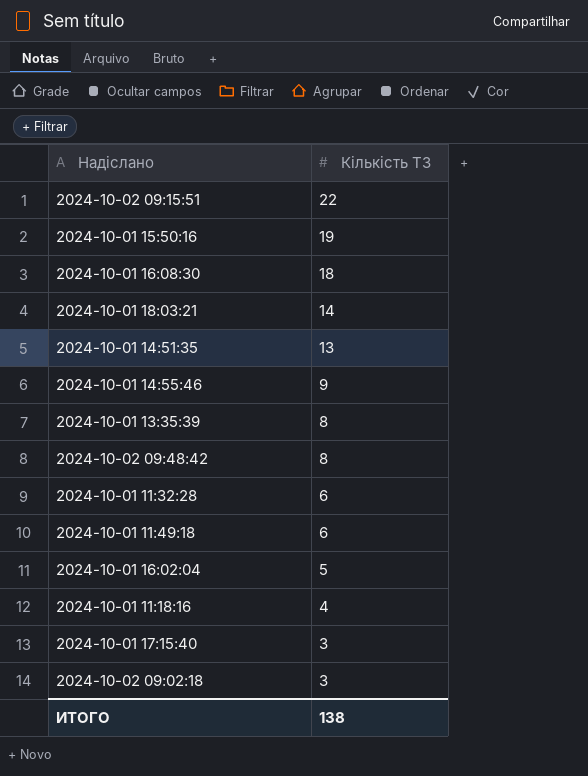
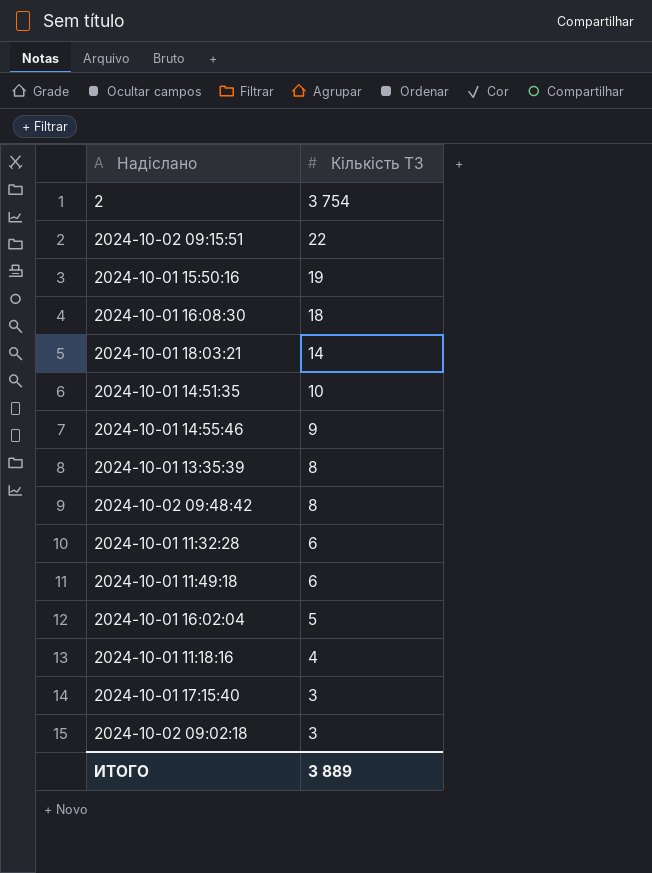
row 2: none -> 3 754
2024-10-01 14:51:35 | Кількість ТЗ: 13 -> 10
ИТОГО | Кількість ТЗ: 138 -> 3 889

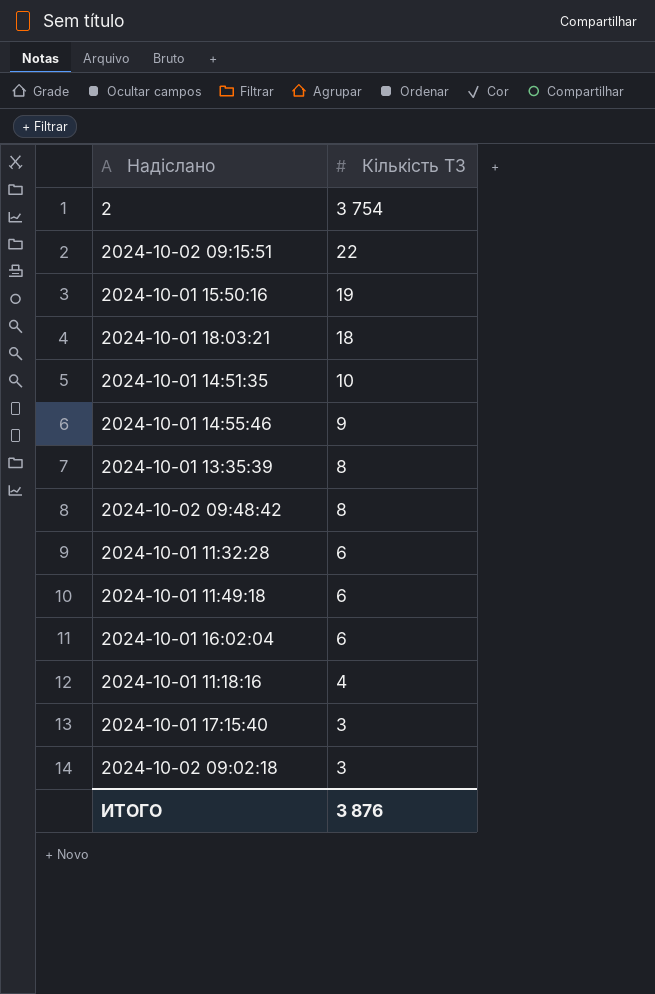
row 2024-10-01 16:08:30: 18 -> none
2024-10-01 18:03:21 | Кількість ТЗ: 14 -> 18
2024-10-01 16:02:04 | Кількість ТЗ: 5 -> 6
ИТОГО | Кількість ТЗ: 3 889 -> 3 876

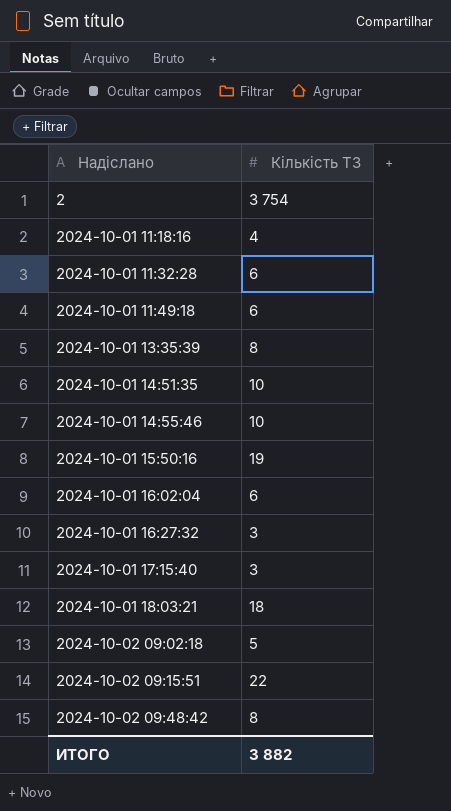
row order: Кількість ТЗ descending -> Надіслано ascending
2024-10-01 14:55:46 | Кількість ТЗ: 9 -> 10
row 2024-10-01 16:27:32: none -> 3
2024-10-02 09:02:18 | Кількість ТЗ: 3 -> 5
ИТОГО | Кількість ТЗ: 3 876 -> 3 882

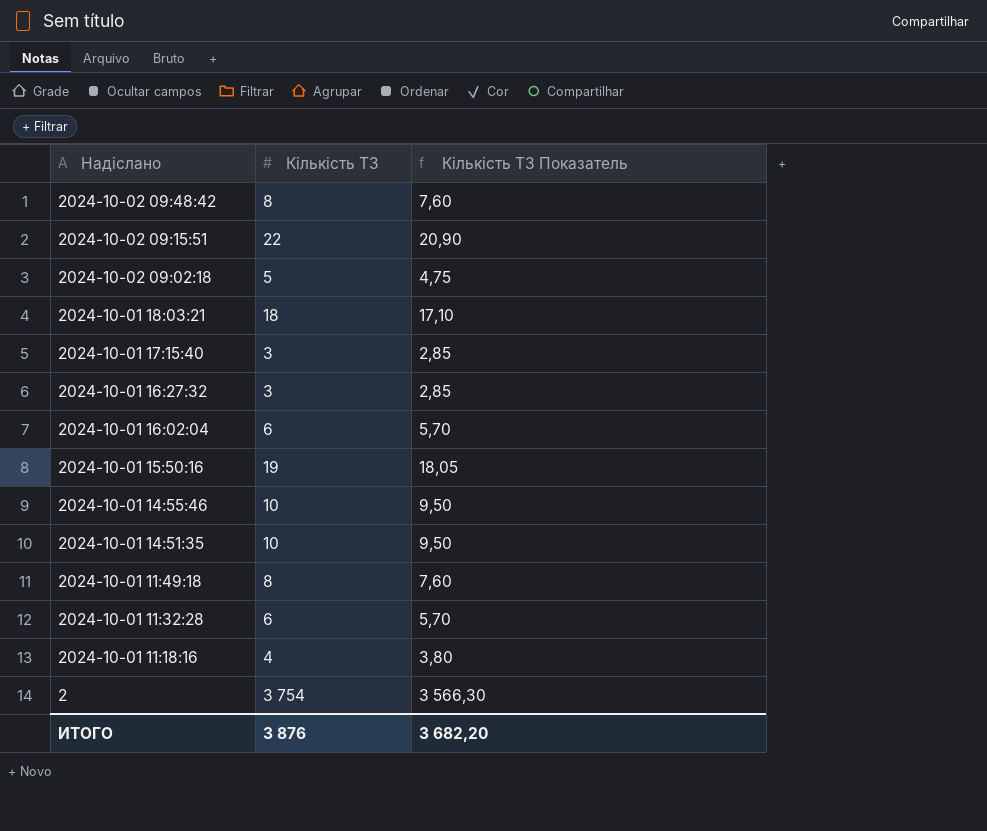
row order: Надіслано ascending -> Надіслано descending
column Кількість ТЗ Показатель | formula: none -> [Кількість ТЗ] * 0,95
row 2024-10-01 13:35:39: 8 -> none
2024-10-01 11:49:18 | Кількість ТЗ: 6 -> 8
ИТОГО | Кількість ТЗ: 3 882 -> 3 876

